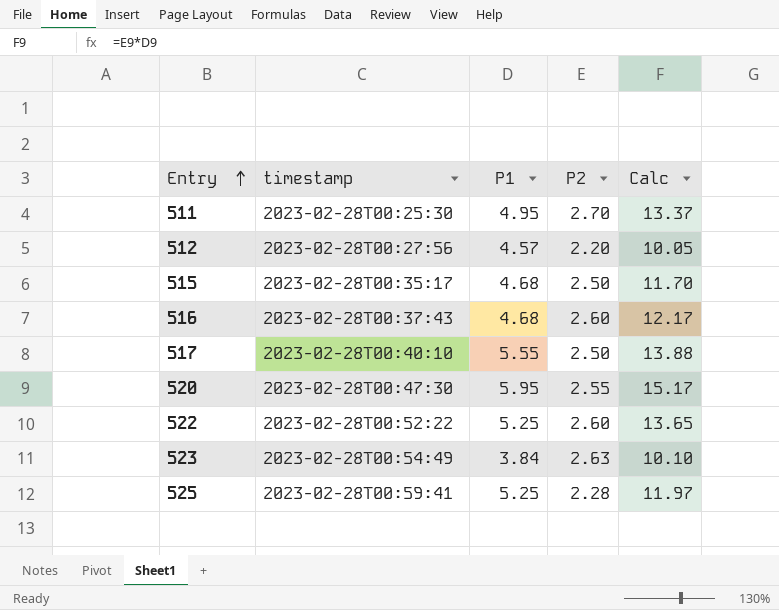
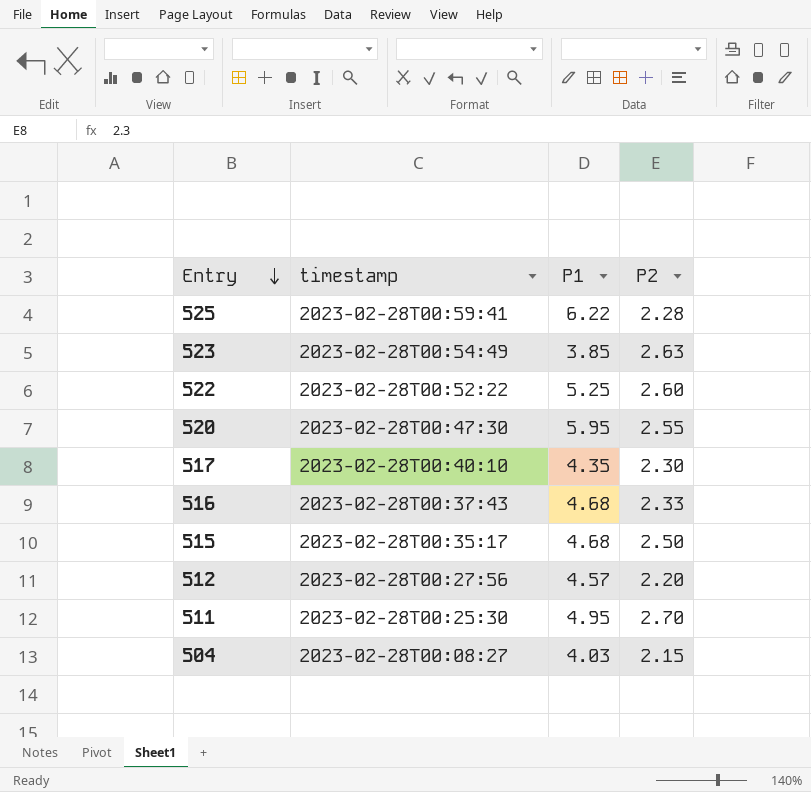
row order: Entry ascending -> Entry descending
column Calc | formula: [P1] * [P2] -> none
525 | P1: 5.25 -> 6.22
523 | P1: 3.84 -> 3.85
517 | P1: 5.55 -> 4.35
517 | P2: 2.50 -> 2.30
516 | P2: 2.60 -> 2.33
row 504: none -> 2023-02-28T00:08:27 | 4.03 | 2.15

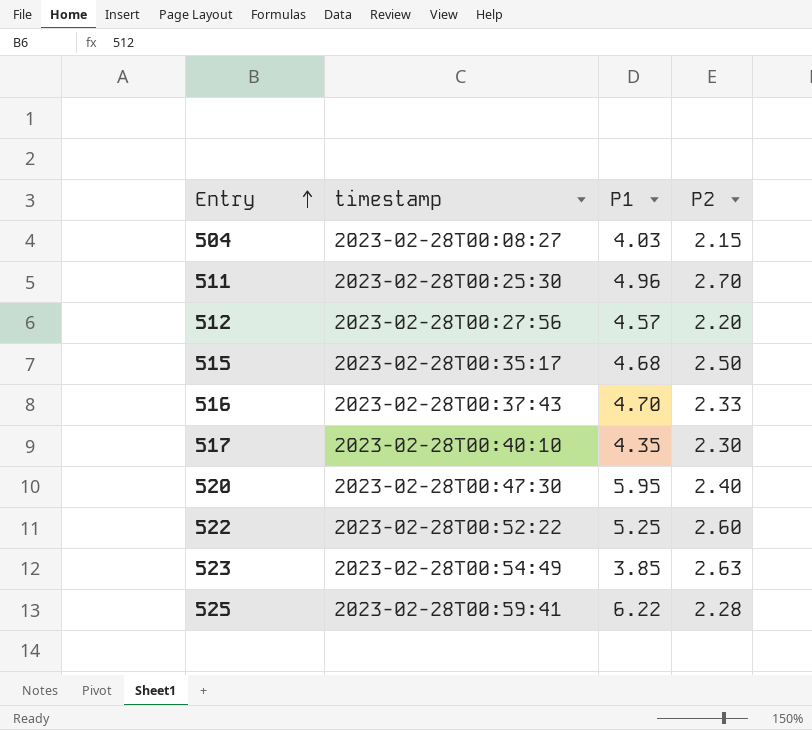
row order: Entry descending -> Entry ascending
511 | P1: 4.95 -> 4.96
516 | P1: 4.68 -> 4.70
520 | P2: 2.55 -> 2.40

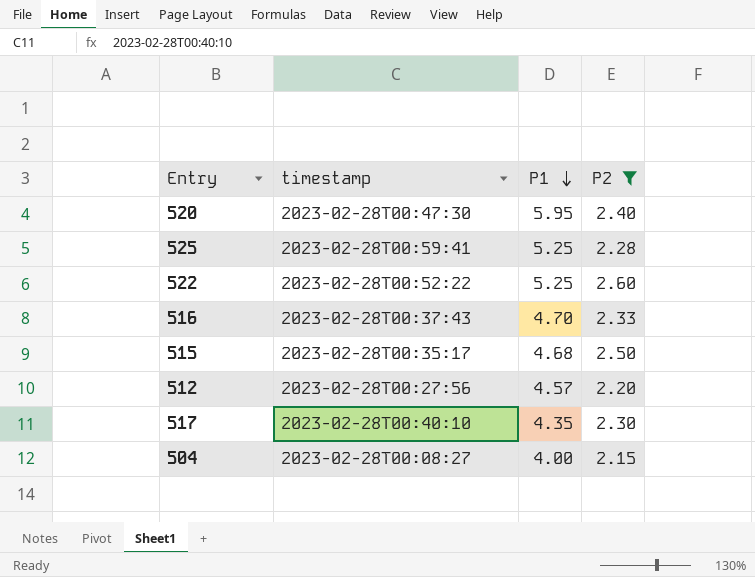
filter: none -> P2 <= 2.60
row order: Entry ascending -> P1 descending
525 | P1: 6.22 -> 5.25
504 | P1: 4.03 -> 4.00

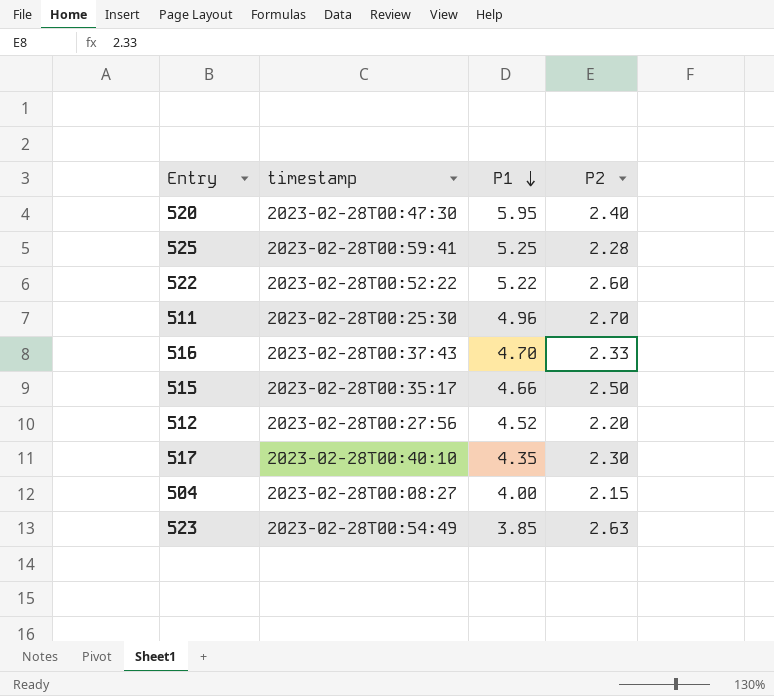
filter: P2 <= 2.60 -> none
522 | P1: 5.25 -> 5.22
515 | P1: 4.68 -> 4.66
512 | P1: 4.57 -> 4.52

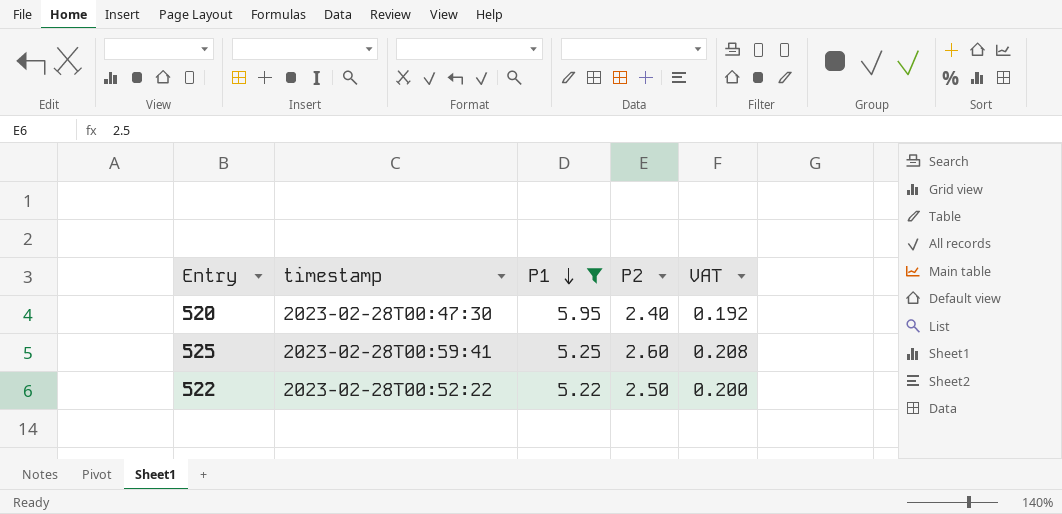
filter: none -> P1 >= 5.22
column VAT | formula: none -> [P2] * 0.08
525 | P2: 2.28 -> 2.60
522 | P2: 2.60 -> 2.50

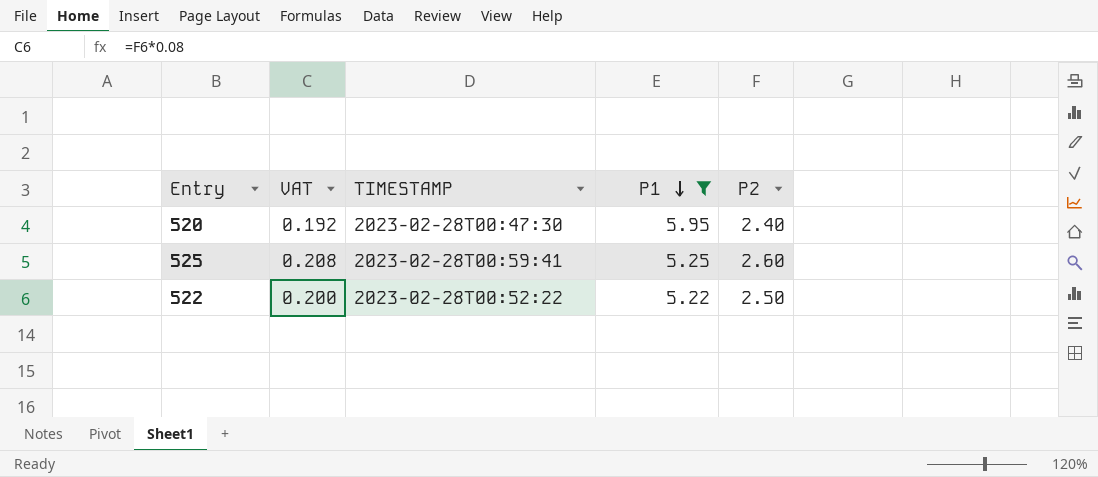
column VAT | position: 5 -> 2
column name: timestamp -> TIMESTAMP

